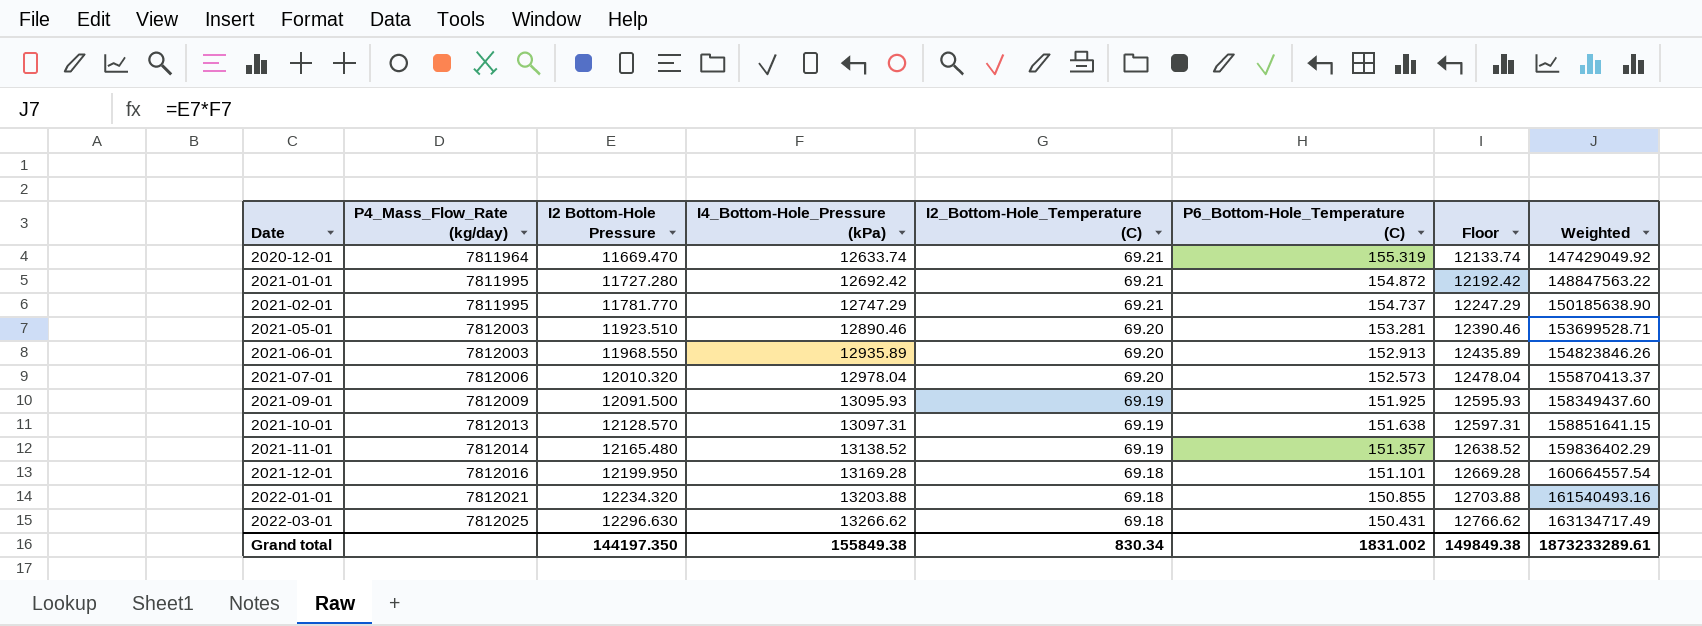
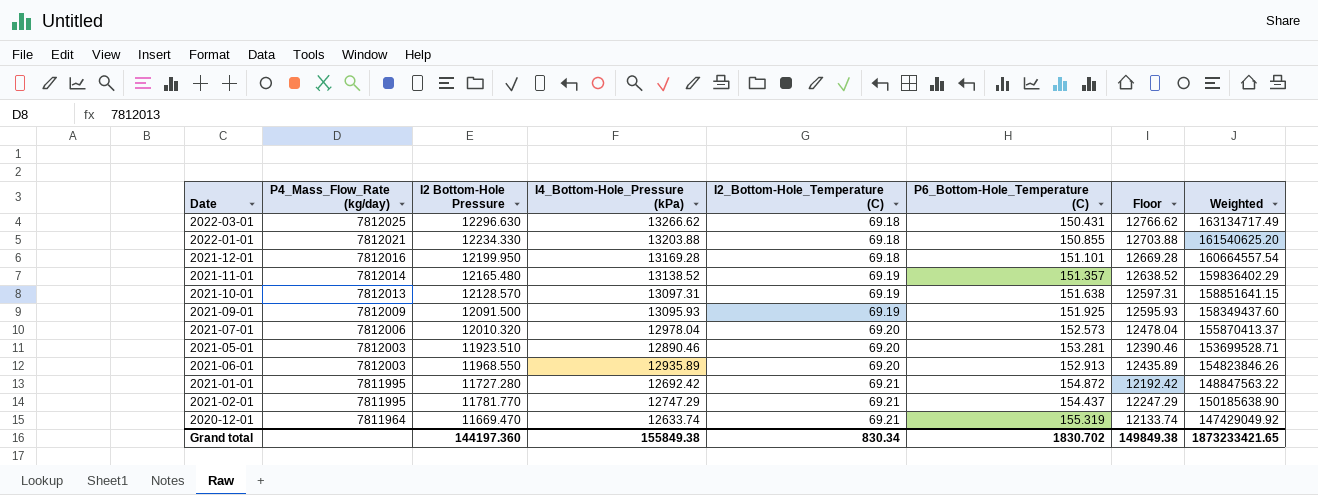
row order: Date ascending -> P4_Mass_Flow_Rate (kg/day) descending
2022-01-01 | I2 Bottom-Hole Pressure: 12234.320 -> 12234.330
2022-01-01 | Weighted: 161540493.16 -> 161540625.20
2021-02-01 | P6_Bottom-Hole_Temperature (C): 154.737 -> 154.437
Grand total | I2 Bottom-Hole Pressure: 144197.350 -> 144197.360
Grand total | P6_Bottom-Hole_Temperature (C): 1831.002 -> 1830.702
Grand total | Weighted: 1873233289.61 -> 1873233421.65

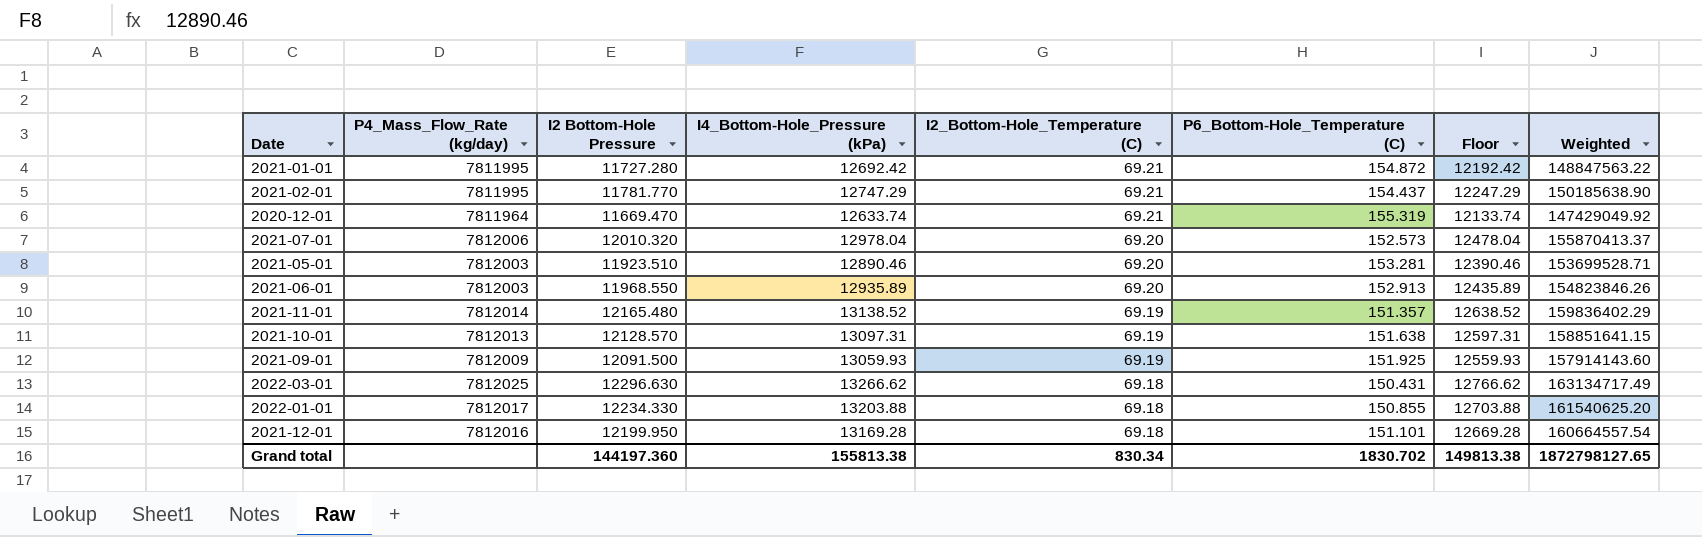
row order: P4_Mass_Flow_Rate (kg/day) descending -> I2_Bottom-Hole_Temperature (C) descending
2021-09-01 | I4_Bottom-Hole_Pressure (kPa): 13095.93 -> 13059.93
2021-09-01 | Floor: 12595.93 -> 12559.93
2021-09-01 | Weighted: 158349437.60 -> 157914143.60
2022-01-01 | P4_Mass_Flow_Rate (kg/day): 7812021 -> 7812017
Grand total | I4_Bottom-Hole_Pressure (kPa): 155849.38 -> 155813.38
Grand total | Floor: 149849.38 -> 149813.38
Grand total | Weighted: 1873233421.65 -> 1872798127.65

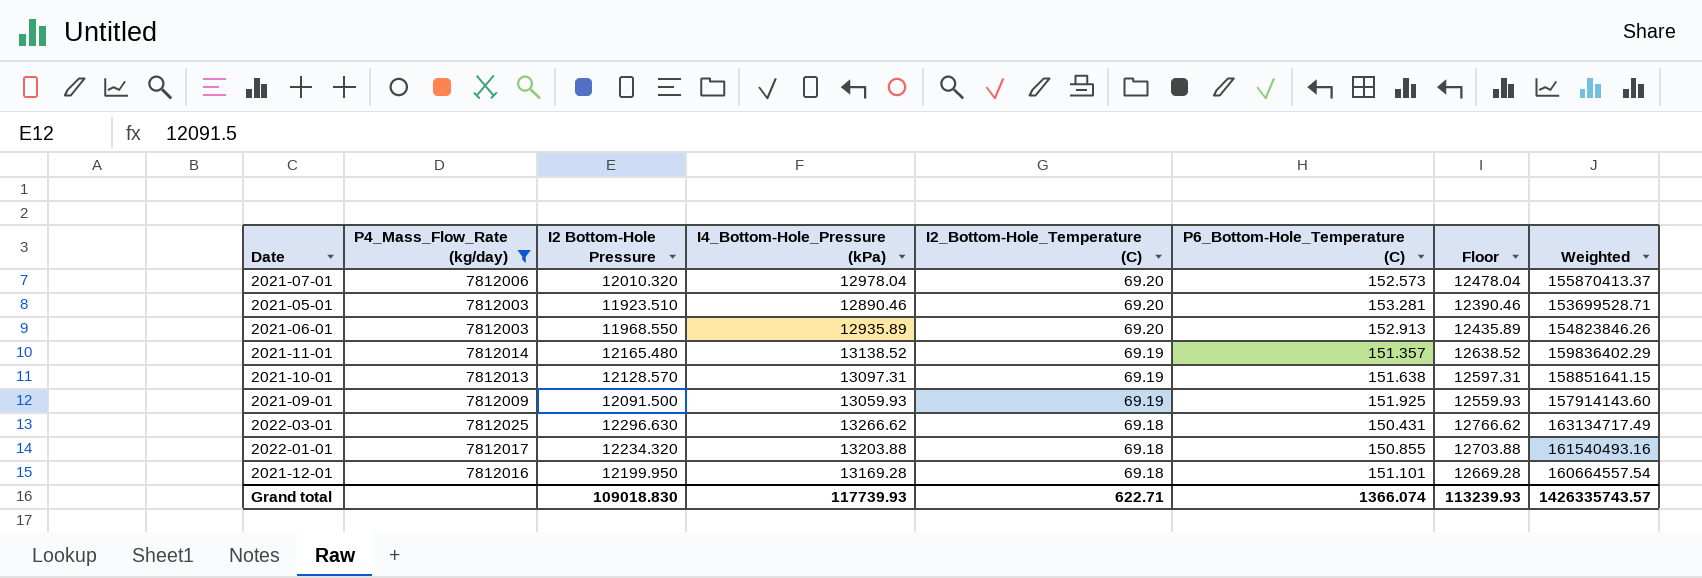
filter: none -> P4_Mass_Flow_Rate (kg/day) >= 7812003
2022-01-01 | I2 Bottom-Hole Pressure: 12234.330 -> 12234.320
2022-01-01 | Weighted: 161540625.20 -> 161540493.16
Grand total | I2 Bottom-Hole Pressure: 144197.360 -> 109018.830
Grand total | I4_Bottom-Hole_Pressure (kPa): 155813.38 -> 117739.93
Grand total | I2_Bottom-Hole_Temperature (C): 830.34 -> 622.71
Grand total | P6_Bottom-Hole_Temperature (C): 1830.702 -> 1366.074
Grand total | Floor: 149813.38 -> 113239.93
Grand total | Weighted: 1872798127.65 -> 1426335743.57

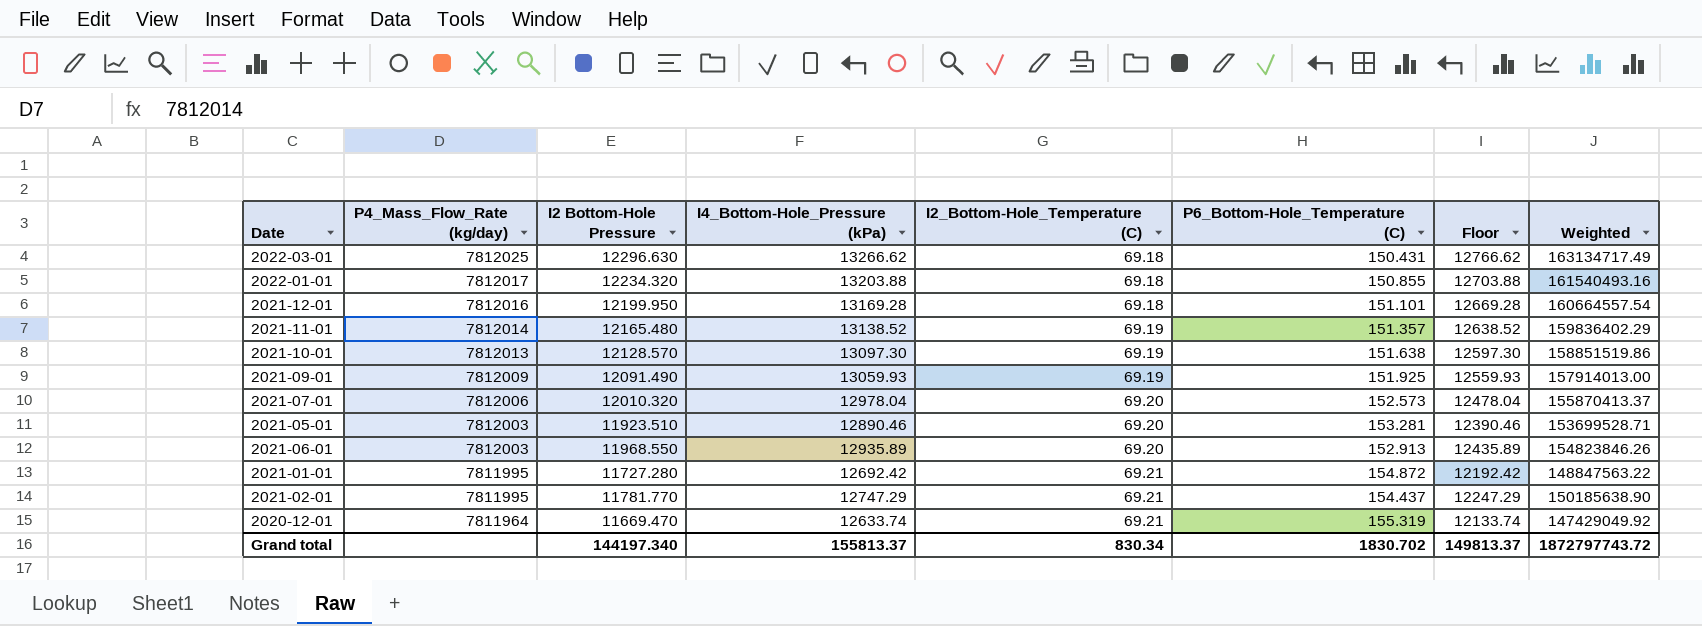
filter: P4_Mass_Flow_Rate (kg/day) >= 7812003 -> none
row order: I2_Bottom-Hole_Temperature (C) descending -> P4_Mass_Flow_Rate (kg/day) descending
2021-10-01 | I4_Bottom-Hole_Pressure (kPa): 13097.31 -> 13097.30
2021-10-01 | Floor: 12597.31 -> 12597.30
2021-10-01 | Weighted: 158851641.15 -> 158851519.86
2021-09-01 | I2 Bottom-Hole Pressure: 12091.500 -> 12091.490
2021-09-01 | Weighted: 157914143.60 -> 157914013.00
Grand total | I2 Bottom-Hole Pressure: 109018.830 -> 144197.340
Grand total | I4_Bottom-Hole_Pressure (kPa): 117739.93 -> 155813.37
Grand total | I2_Bottom-Hole_Temperature (C): 622.71 -> 830.34
Grand total | P6_Bottom-Hole_Temperature (C): 1366.074 -> 1830.702
Grand total | Floor: 113239.93 -> 149813.37
Grand total | Weighted: 1426335743.57 -> 1872797743.72

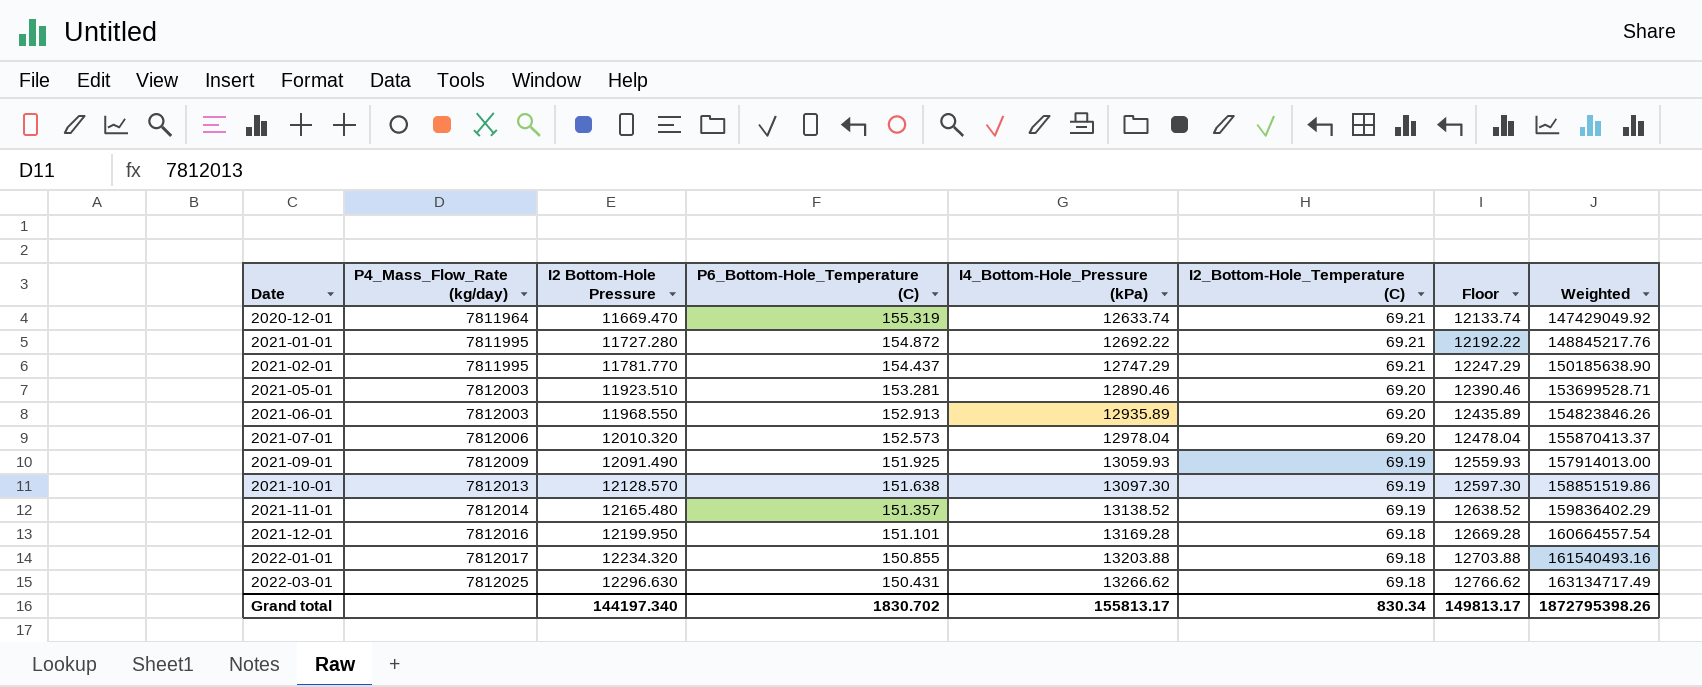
row order: P4_Mass_Flow_Rate (kg/day) descending -> Date ascending
column P6_Bottom-Hole_Temperature (C) | position: 6 -> 4
2021-01-01 | I4_Bottom-Hole_Pressure (kPa): 12692.42 -> 12692.22
2021-01-01 | Floor: 12192.42 -> 12192.22
2021-01-01 | Weighted: 148847563.22 -> 148845217.76
Grand total | I4_Bottom-Hole_Pressure (kPa): 155813.37 -> 155813.17
Grand total | Floor: 149813.37 -> 149813.17
Grand total | Weighted: 1872797743.72 -> 1872795398.26

